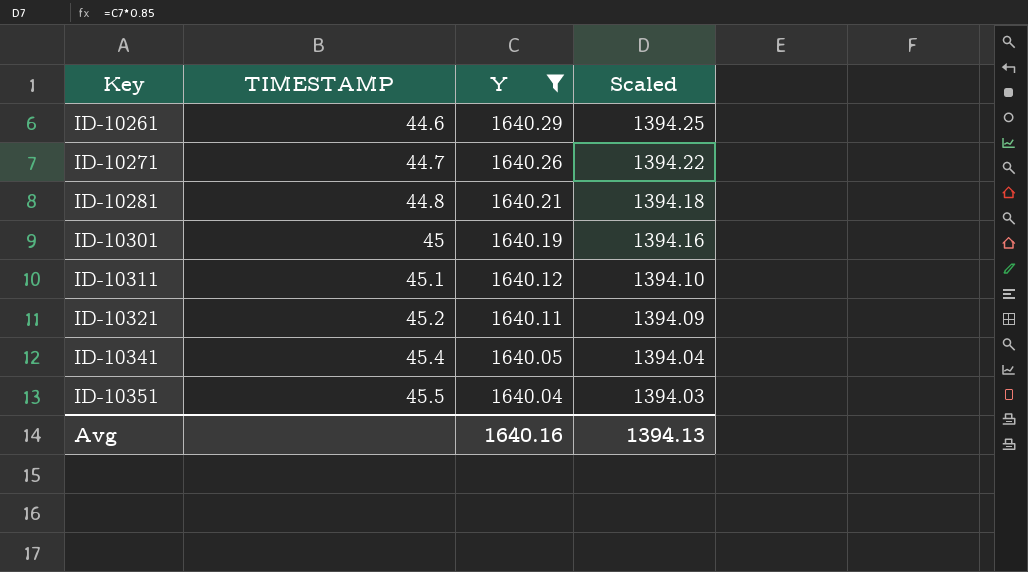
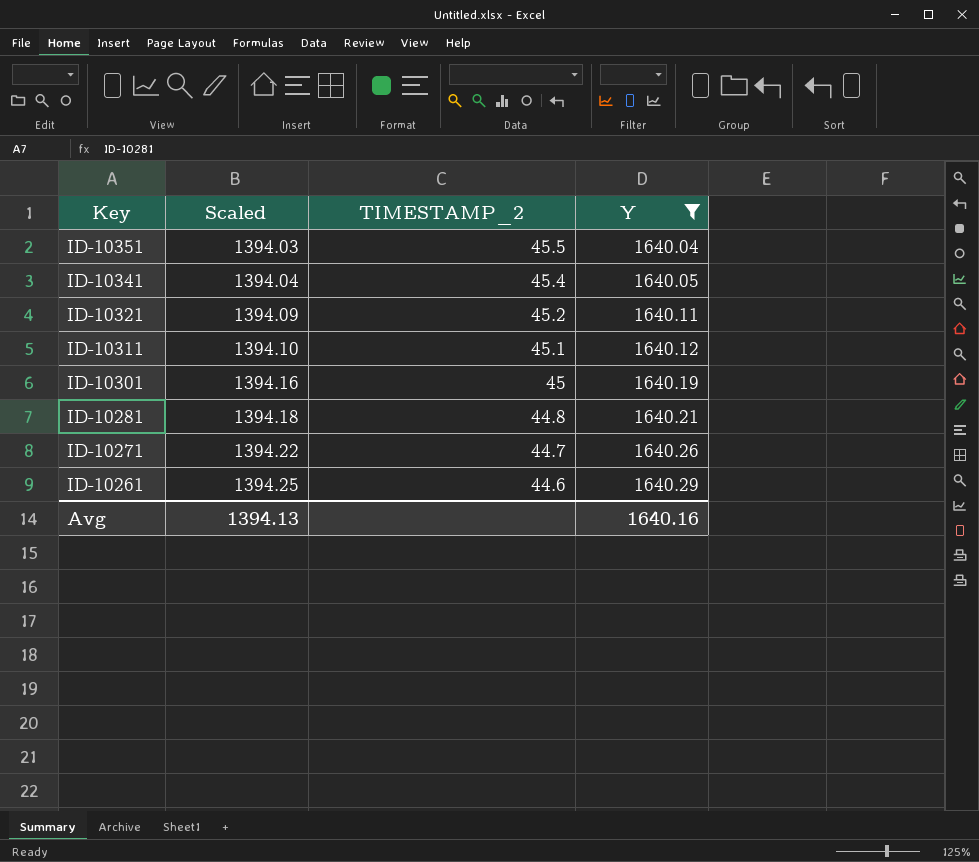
row order: Key ascending -> Key descending
column Scaled | position: 4 -> 2
column name: TIMESTAMP -> TIMESTAMP_2

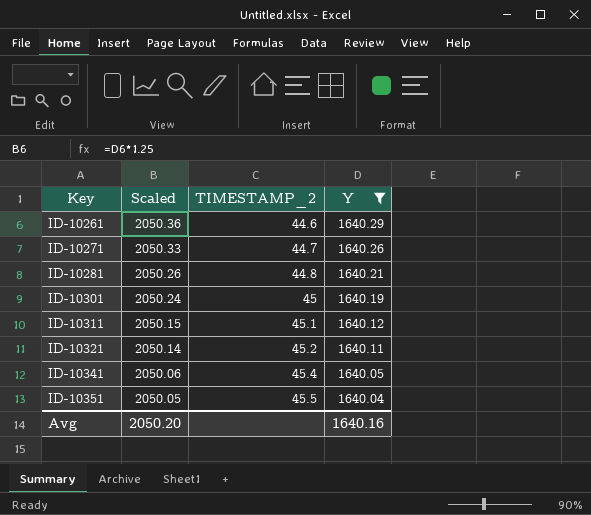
row order: Key descending -> Key ascending
column Scaled | formula: [Y] * 0.85 -> [Y] * 1.25
Avg | Scaled: 1394.13 -> 2050.20

